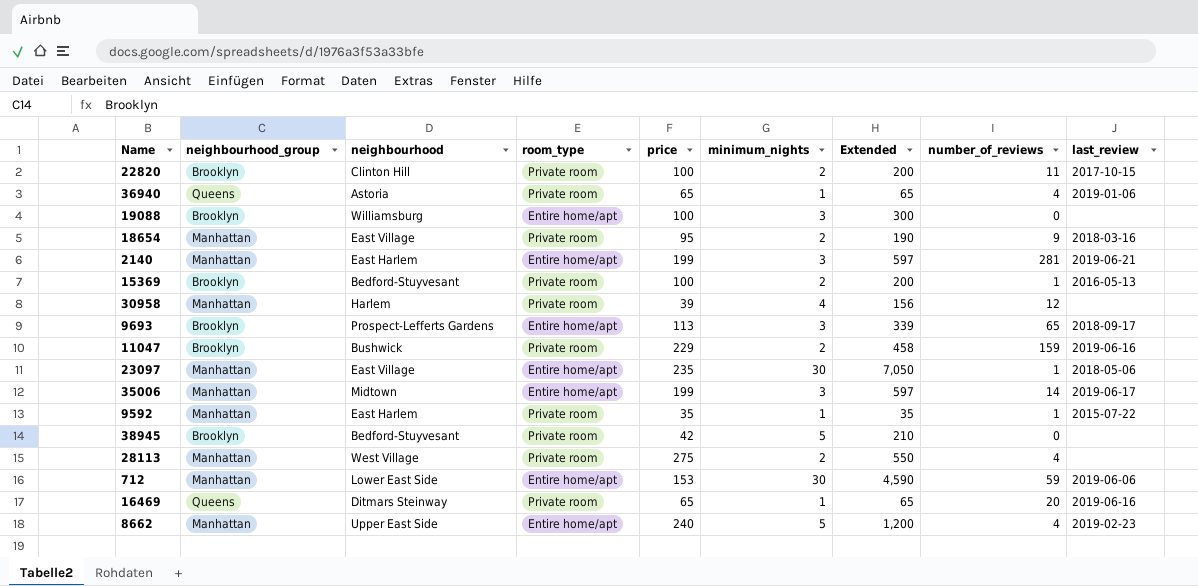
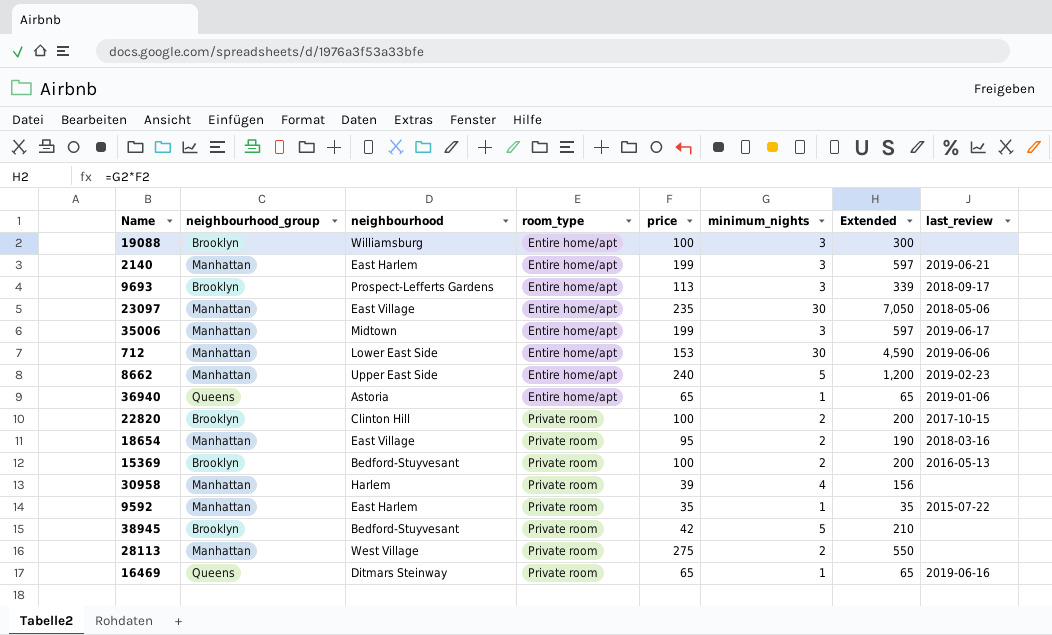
row order: none -> room_type ascending
column number_of_reviews | position: 8 -> none
row 11047: Brooklyn | Bushwick | Private room | 229 | 2 | 458 | 159 | 2019-06-16 -> none
36940 | room_type: Private room -> Entire home/apt

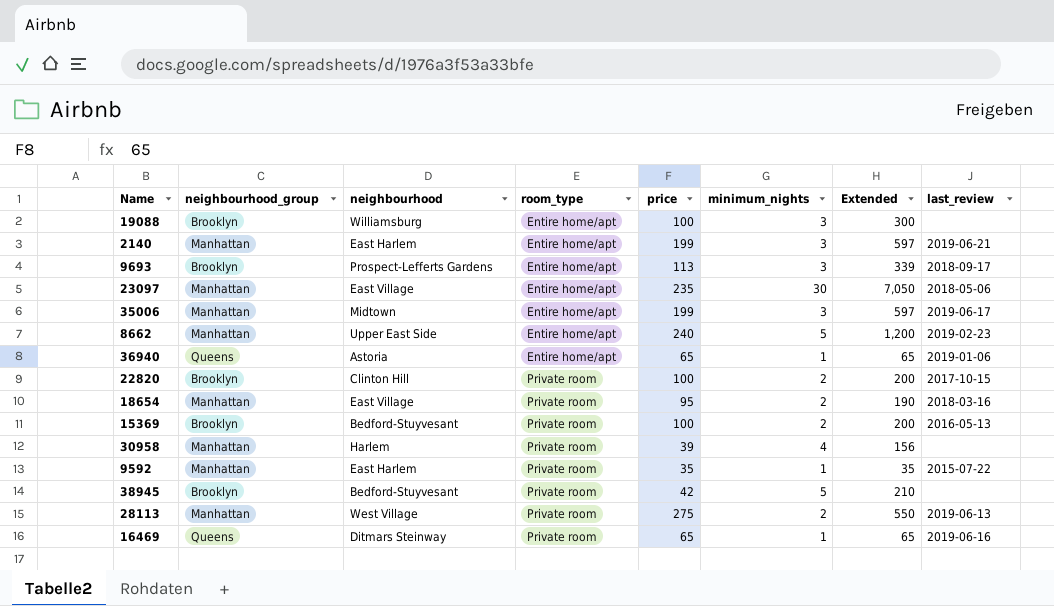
row 712: Manhattan | Lower East Side | Entire home/apt | 153 | 30 | 4,590 | 2019-06-06 -> none
28113 | last_review: none -> 2019-06-13

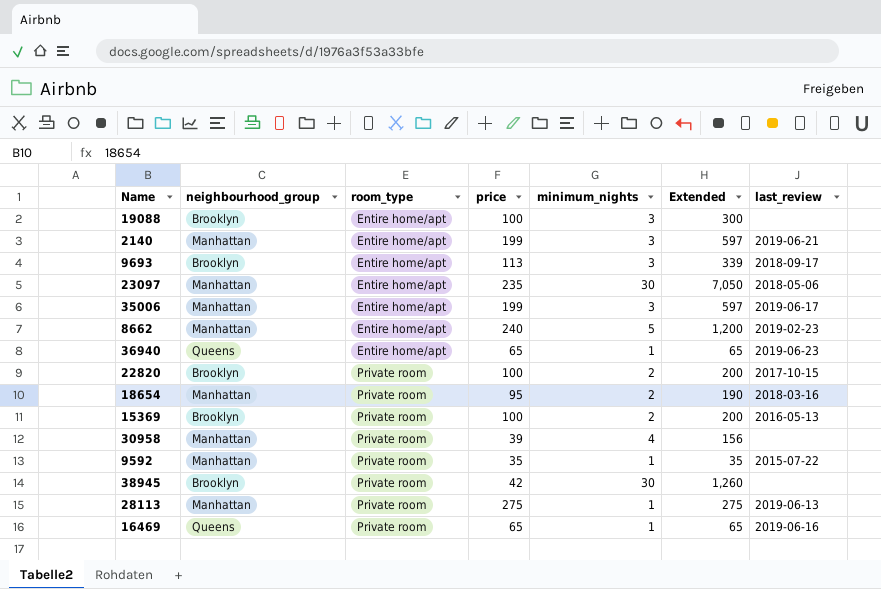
column neighbourhood | position: 3 -> none
36940 | last_review: 2019-01-06 -> 2019-06-23
38945 | minimum_nights: 5 -> 30
38945 | Extended: 210 -> 1,260
28113 | minimum_nights: 2 -> 1
28113 | Extended: 550 -> 275

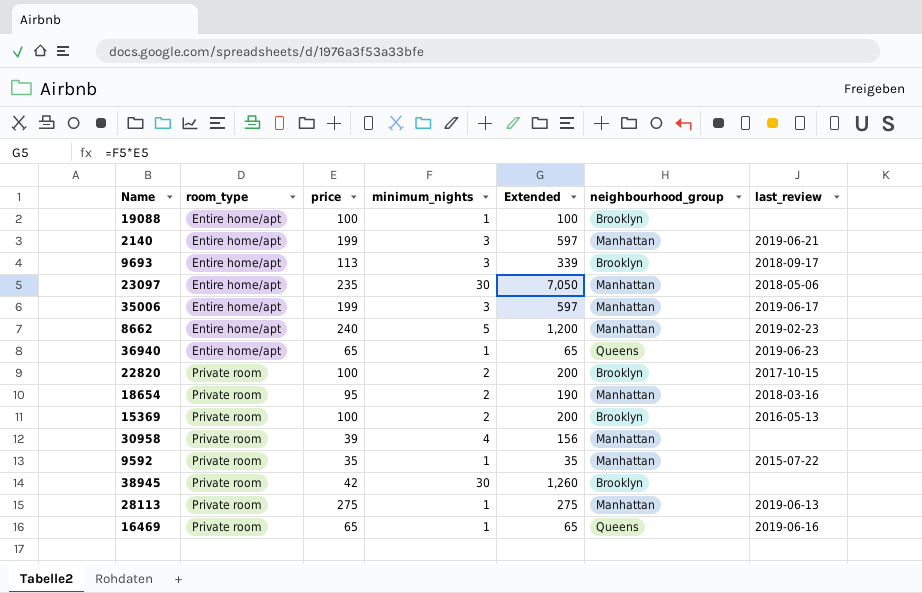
column neighbourhood_group | position: 2 -> 6
19088 | minimum_nights: 3 -> 1
19088 | Extended: 300 -> 100

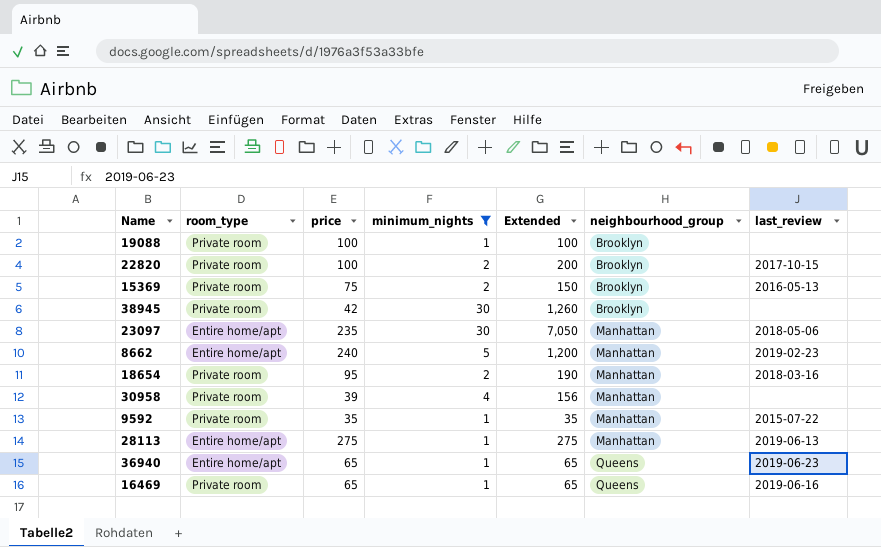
filter: none -> minimum_nights != 3
row order: room_type ascending -> neighbourhood_group ascending
19088 | room_type: Entire home/apt -> Private room
15369 | price: 100 -> 75
15369 | Extended: 200 -> 150
28113 | room_type: Private room -> Entire home/apt

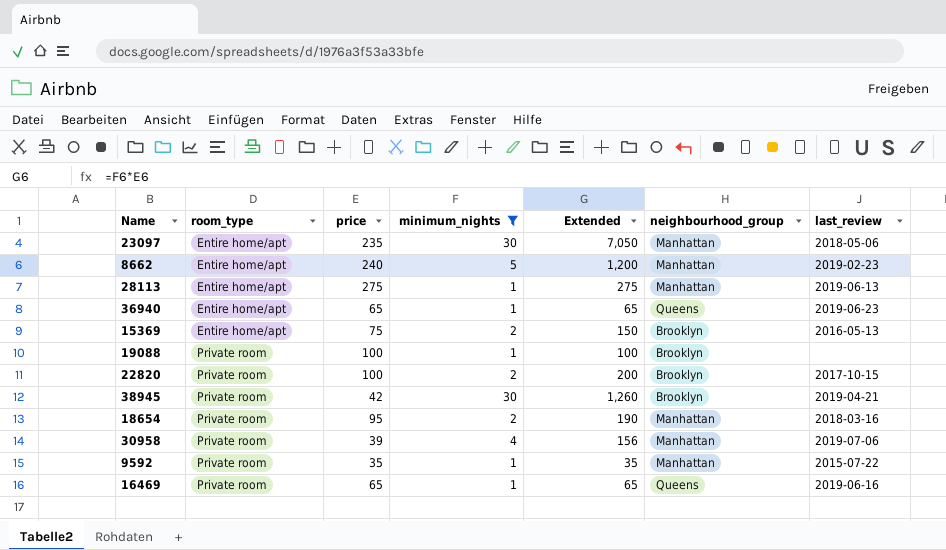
row order: neighbourhood_group ascending -> room_type ascending
15369 | room_type: Private room -> Entire home/apt
38945 | last_review: none -> 2019-04-21
30958 | last_review: none -> 2019-07-06

